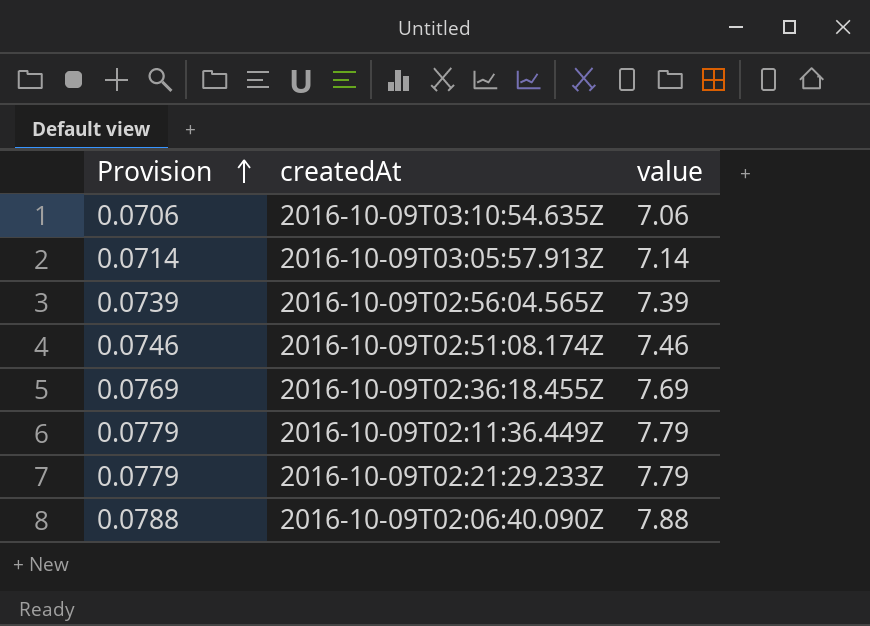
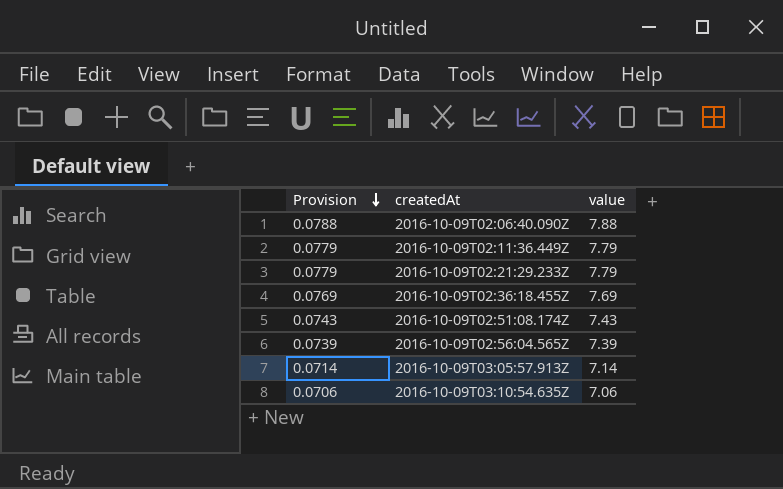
row order: Provision ascending -> Provision descending
2016-10-09T02:51:08.174Z | Provision: 0.0746 -> 0.0743
2016-10-09T02:51:08.174Z | value: 7.46 -> 7.43

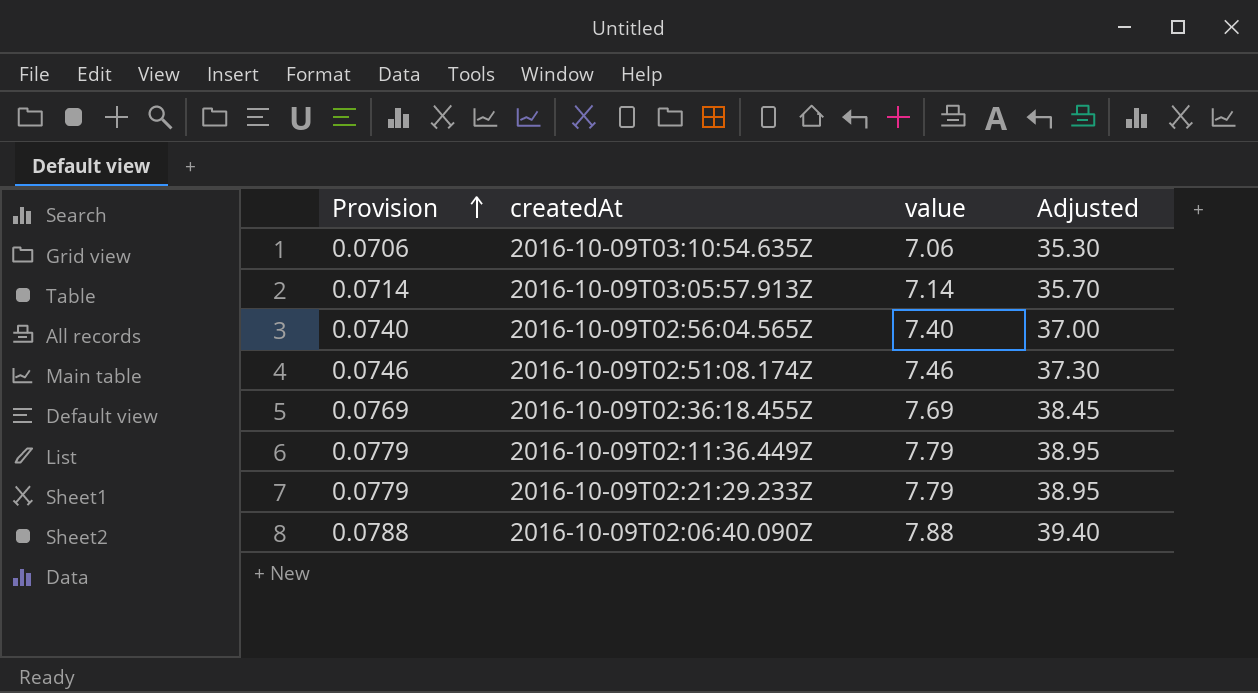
row order: Provision descending -> Provision ascending
column Adjusted | formula: none -> [value] * 5
2016-10-09T02:56:04.565Z | Provision: 0.0739 -> 0.0740
2016-10-09T02:56:04.565Z | value: 7.39 -> 7.40
2016-10-09T02:51:08.174Z | Provision: 0.0743 -> 0.0746
2016-10-09T02:51:08.174Z | value: 7.43 -> 7.46

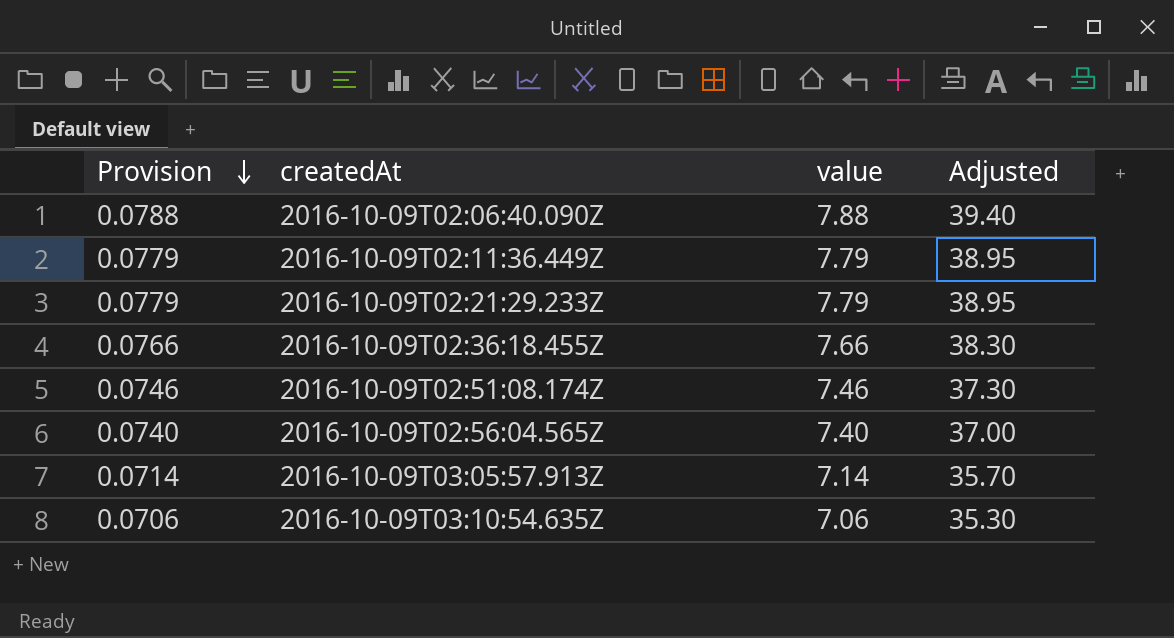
row order: Provision ascending -> Provision descending
2016-10-09T02:36:18.455Z | Provision: 0.0769 -> 0.0766
2016-10-09T02:36:18.455Z | value: 7.69 -> 7.66
2016-10-09T02:36:18.455Z | Adjusted: 38.45 -> 38.30

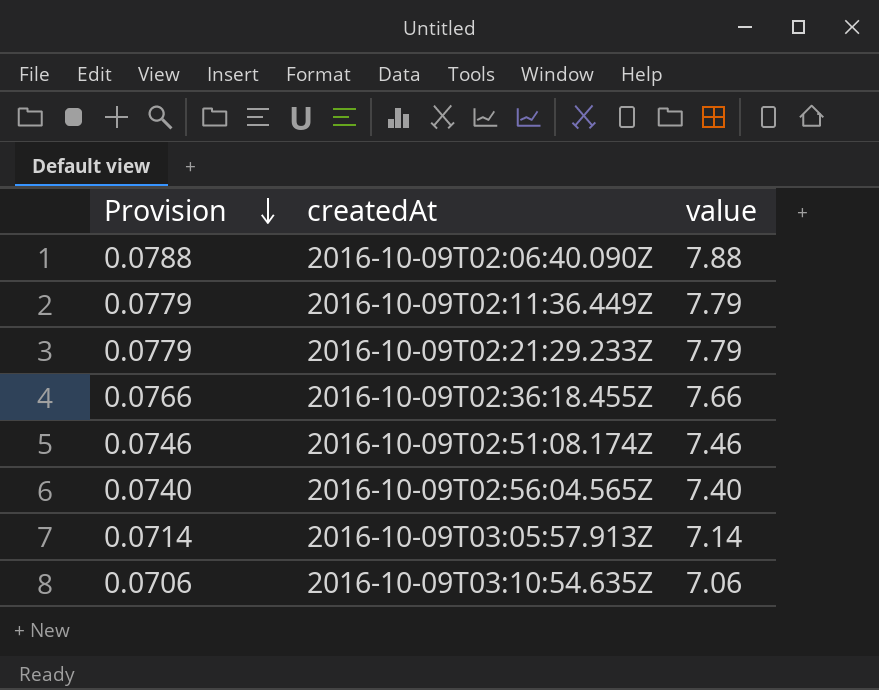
column Adjusted | formula: [value] * 5 -> none

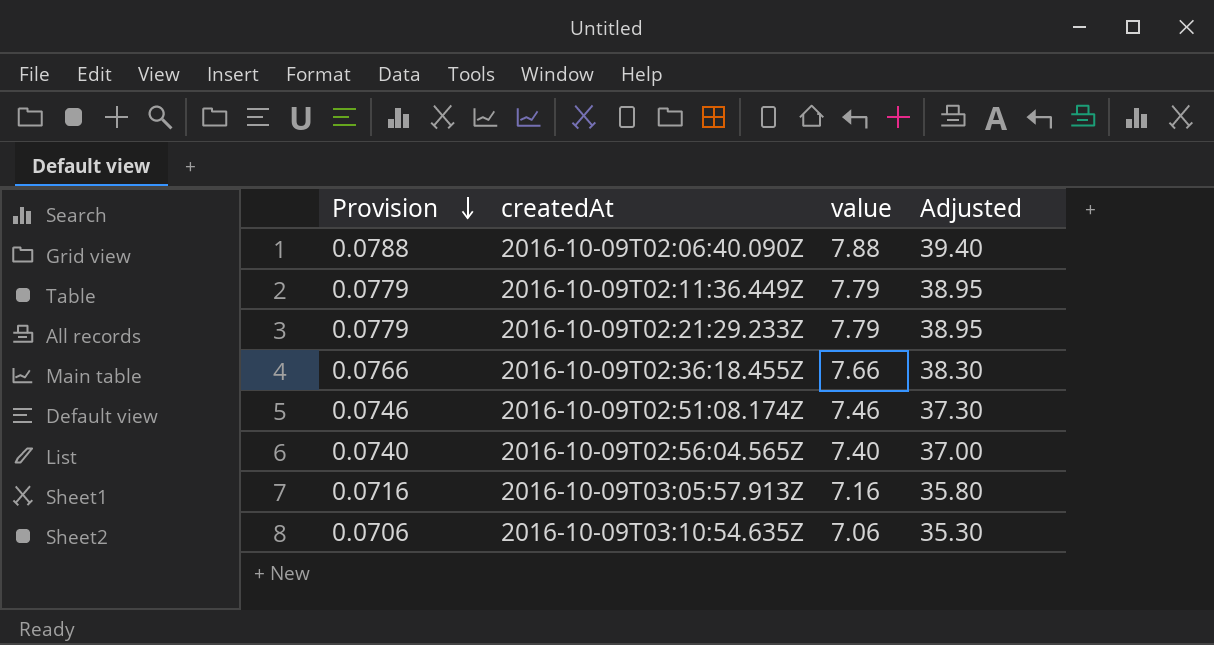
column Adjusted | formula: none -> [value] * 5
2016-10-09T03:05:57.913Z | Provision: 0.0714 -> 0.0716
2016-10-09T03:05:57.913Z | value: 7.14 -> 7.16

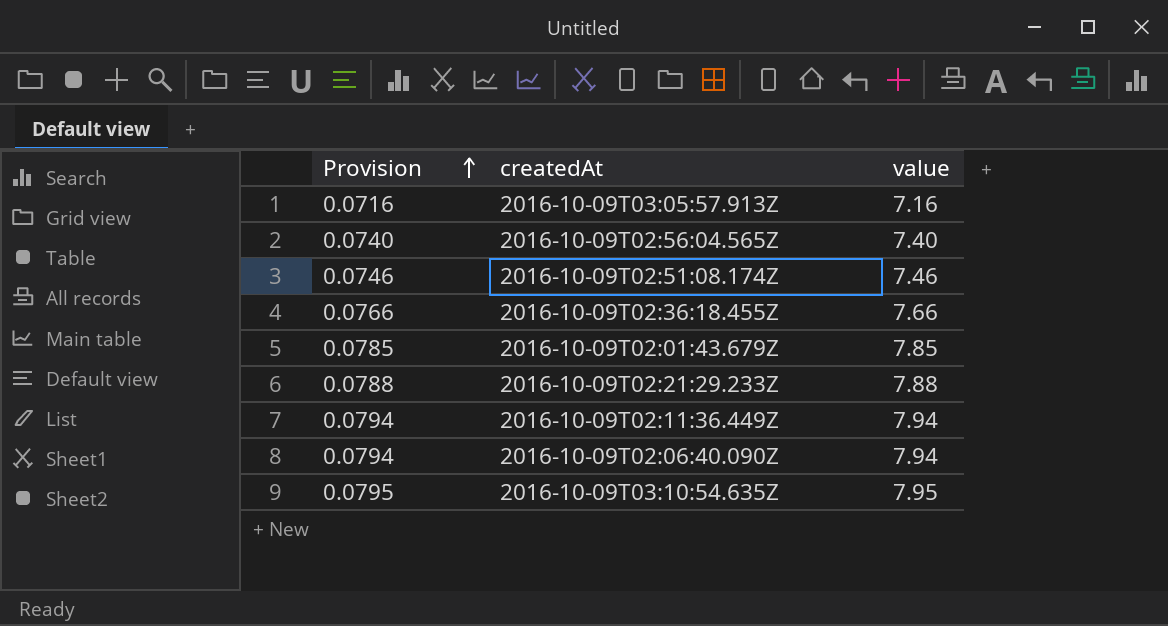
row order: Provision descending -> Provision ascending
column Adjusted | formula: [value] * 5 -> none
row 2016-10-09T02:01:43.679Z: none -> 0.0785 | 7.85
2016-10-09T02:21:29.233Z | Provision: 0.0779 -> 0.0788
2016-10-09T02:21:29.233Z | value: 7.79 -> 7.88
2016-10-09T02:11:36.449Z | Provision: 0.0779 -> 0.0794
2016-10-09T02:11:36.449Z | value: 7.79 -> 7.94
2016-10-09T02:06:40.090Z | Provision: 0.0788 -> 0.0794
2016-10-09T02:06:40.090Z | value: 7.88 -> 7.94
2016-10-09T03:10:54.635Z | Provision: 0.0706 -> 0.0795
2016-10-09T03:10:54.635Z | value: 7.06 -> 7.95

